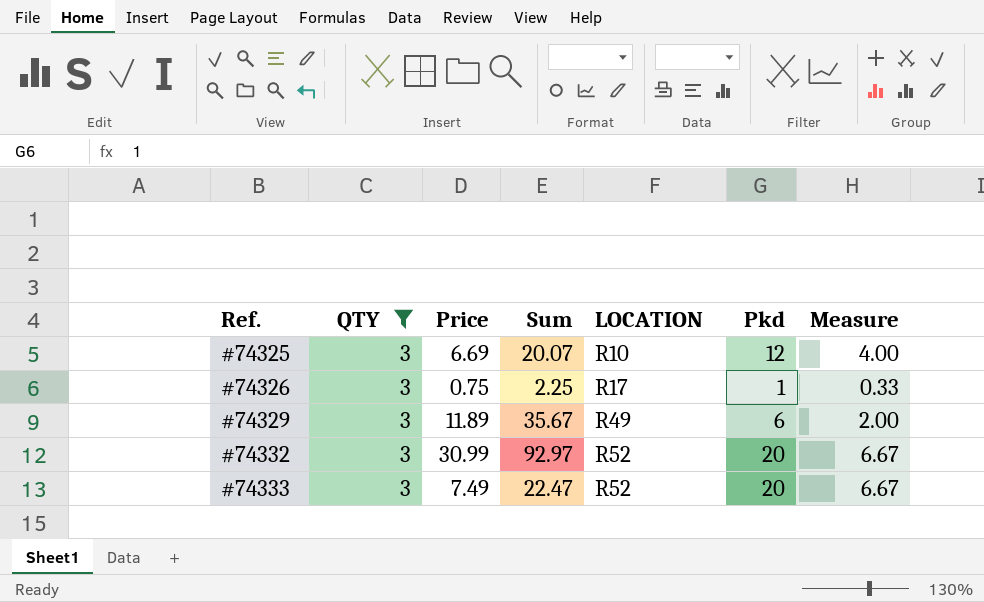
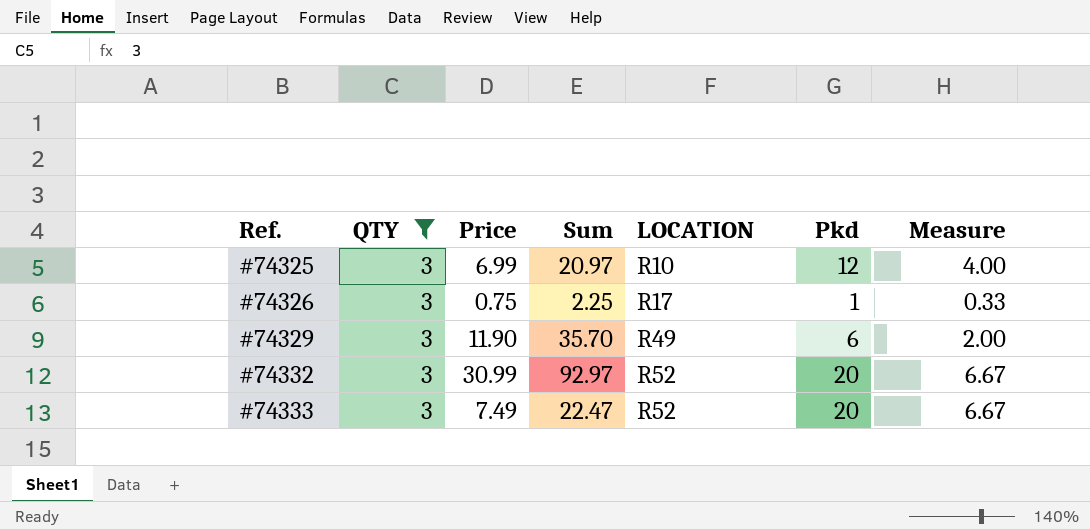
#74325 | Price: 6.69 -> 6.99
#74325 | Sum: 20.07 -> 20.97
#74329 | Price: 11.89 -> 11.90
#74329 | Sum: 35.67 -> 35.70

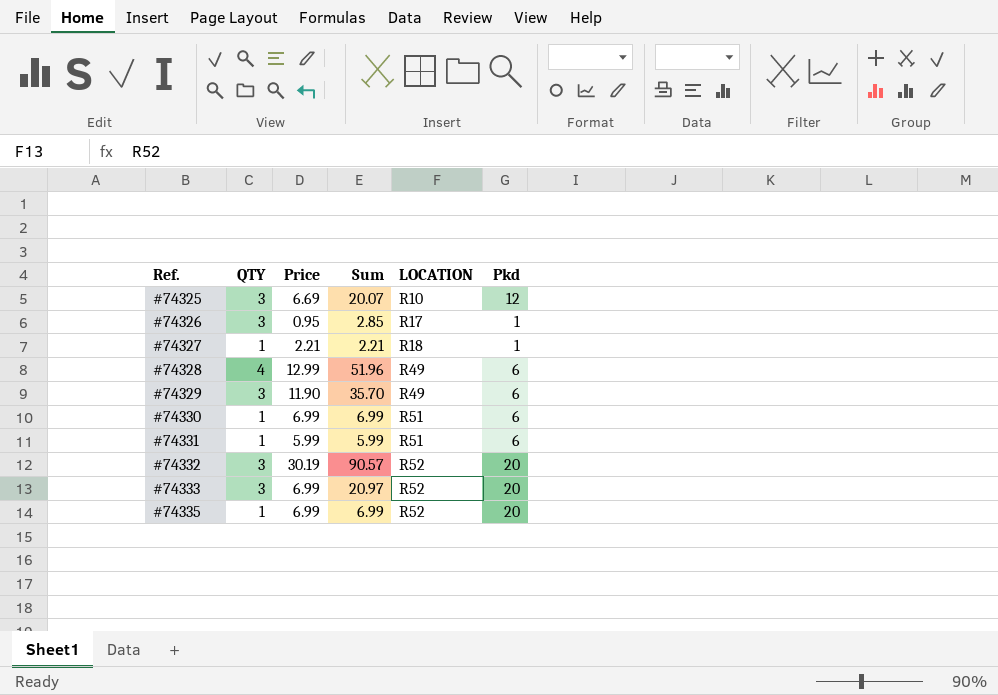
filter: QTY = 3 -> none
column Measure | formula: [Pkd] / [QTY] -> none
#74325 | Price: 6.99 -> 6.69
#74325 | Sum: 20.97 -> 20.07
#74326 | Price: 0.75 -> 0.95
#74326 | Sum: 2.25 -> 2.85
#74332 | Price: 30.99 -> 30.19
#74332 | Sum: 92.97 -> 90.57
#74333 | Price: 7.49 -> 6.99
#74333 | Sum: 22.47 -> 20.97

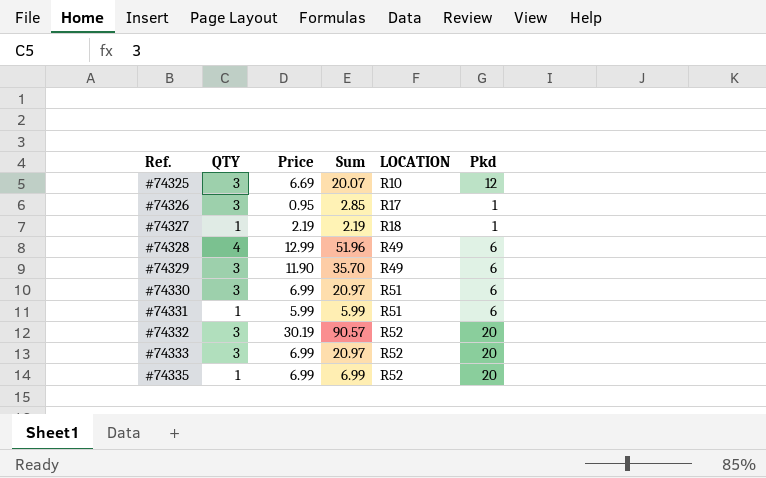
#74327 | Price: 2.21 -> 2.19
#74327 | Sum: 2.21 -> 2.19
#74330 | QTY: 1 -> 3
#74330 | Sum: 6.99 -> 20.97

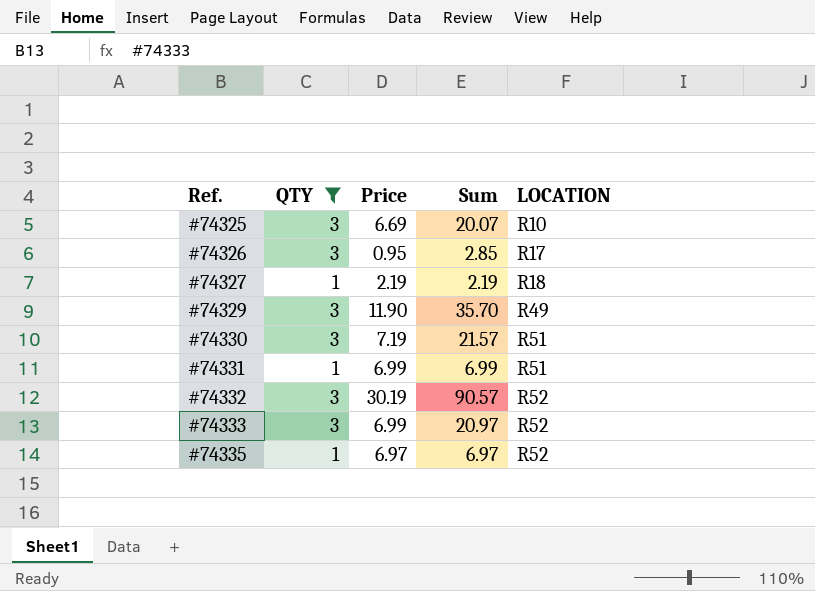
filter: none -> QTY != 4
column Pkd | position: 6 -> none
#74330 | Price: 6.99 -> 7.19
#74330 | Sum: 20.97 -> 21.57
#74331 | Price: 5.99 -> 6.99
#74331 | Sum: 5.99 -> 6.99
#74335 | Price: 6.99 -> 6.97
#74335 | Sum: 6.99 -> 6.97

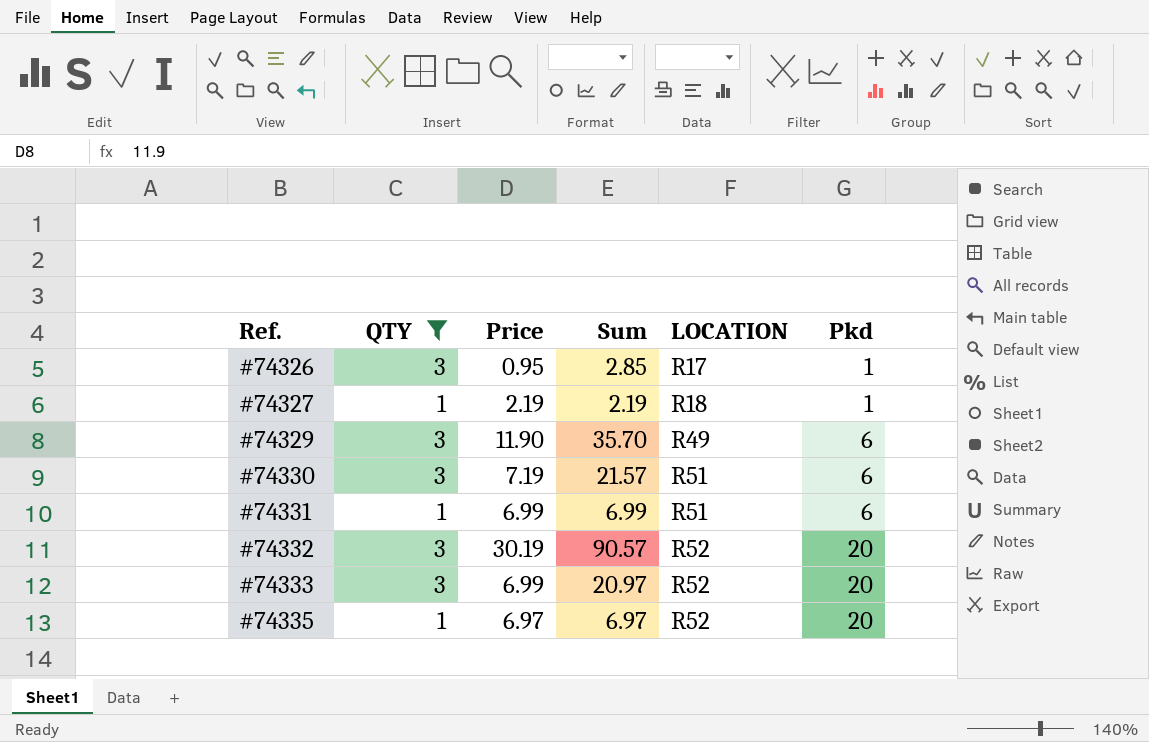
column Pkd | position: none -> 6
row #74325: 3 | 6.69 | 20.07 | R10 -> none

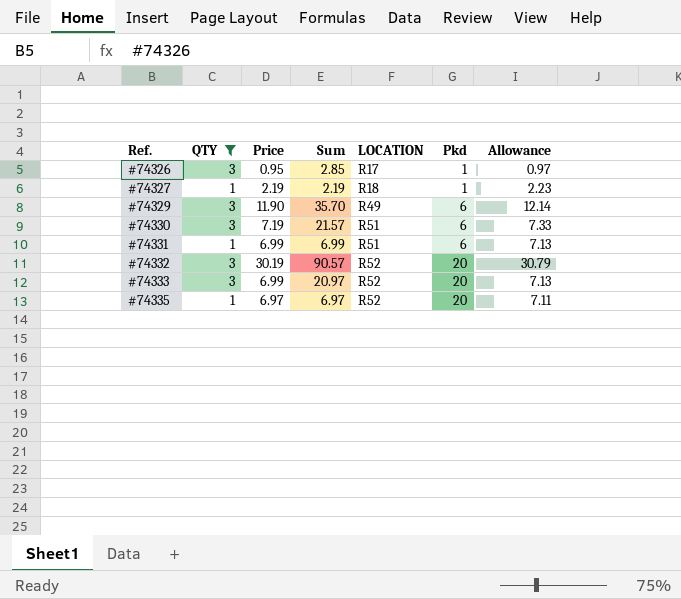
column Allowance | formula: none -> [Price] * 1.02

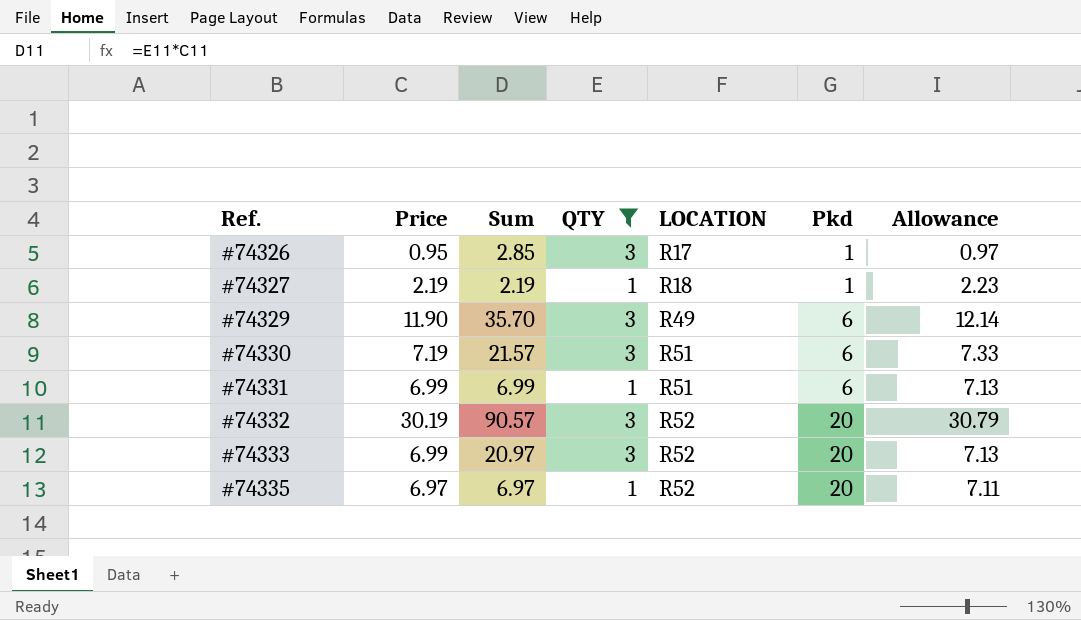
column QTY | position: 2 -> 4

